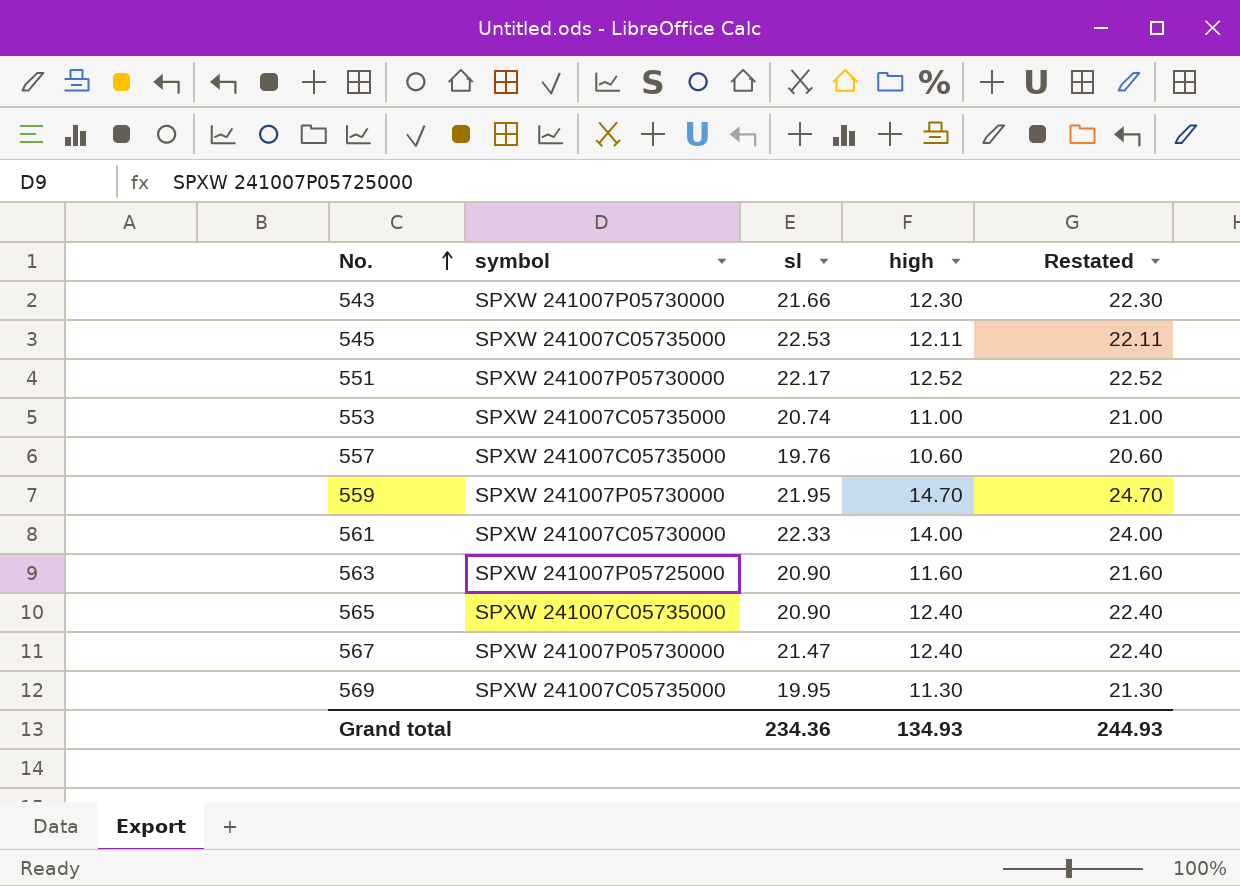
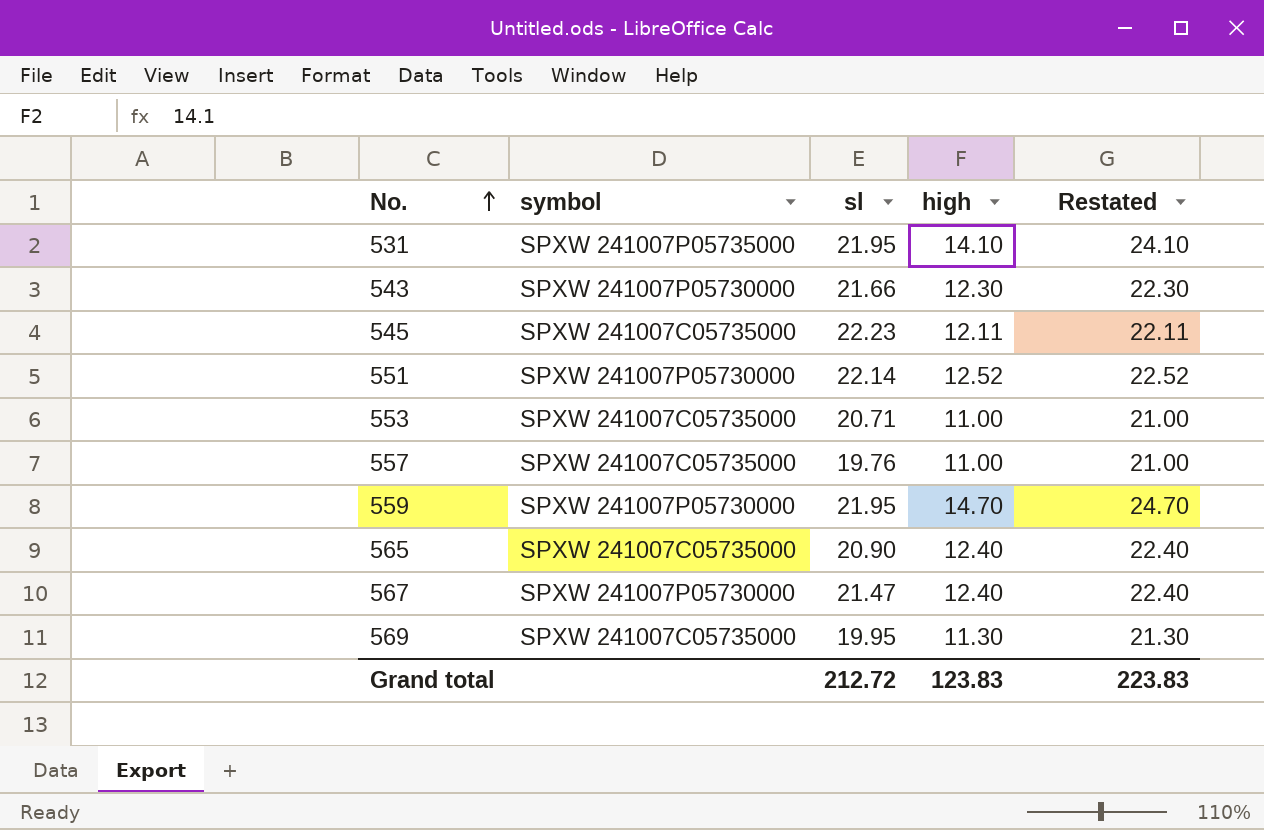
row 561: SPXW 241007C05730000 | 22.33 | 14.00 | 24.00 -> none
row 563: SPXW 241007P05725000 | 20.90 | 11.60 | 21.60 -> none
row 531: none -> SPXW 241007P05735000 | 21.95 | 14.10 | 24.10
545 | sl: 22.53 -> 22.23
551 | sl: 22.17 -> 22.14
553 | sl: 20.74 -> 20.71
557 | high: 10.60 -> 11.00
557 | Restated: 20.60 -> 21.00
Grand total | sl: 234.36 -> 212.72
Grand total | high: 134.93 -> 123.83
Grand total | Restated: 244.93 -> 223.83

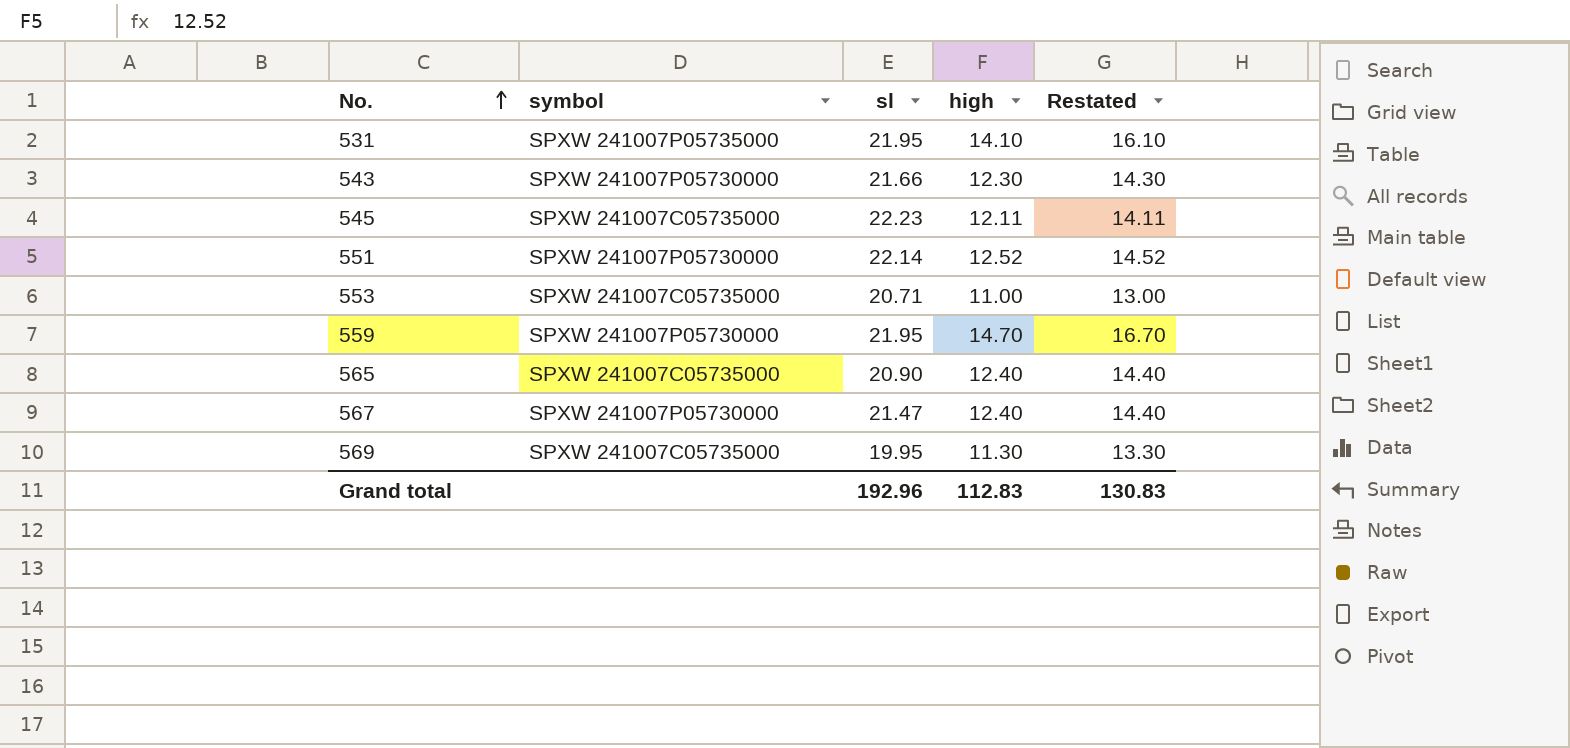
column Restated | formula: [high] + 10 -> [high] + 2
row 557: SPXW 241007C05735000 | 19.76 | 11.00 | 21.00 -> none
Grand total | sl: 212.72 -> 192.96
Grand total | high: 123.83 -> 112.83
Grand total | Restated: 223.83 -> 130.83

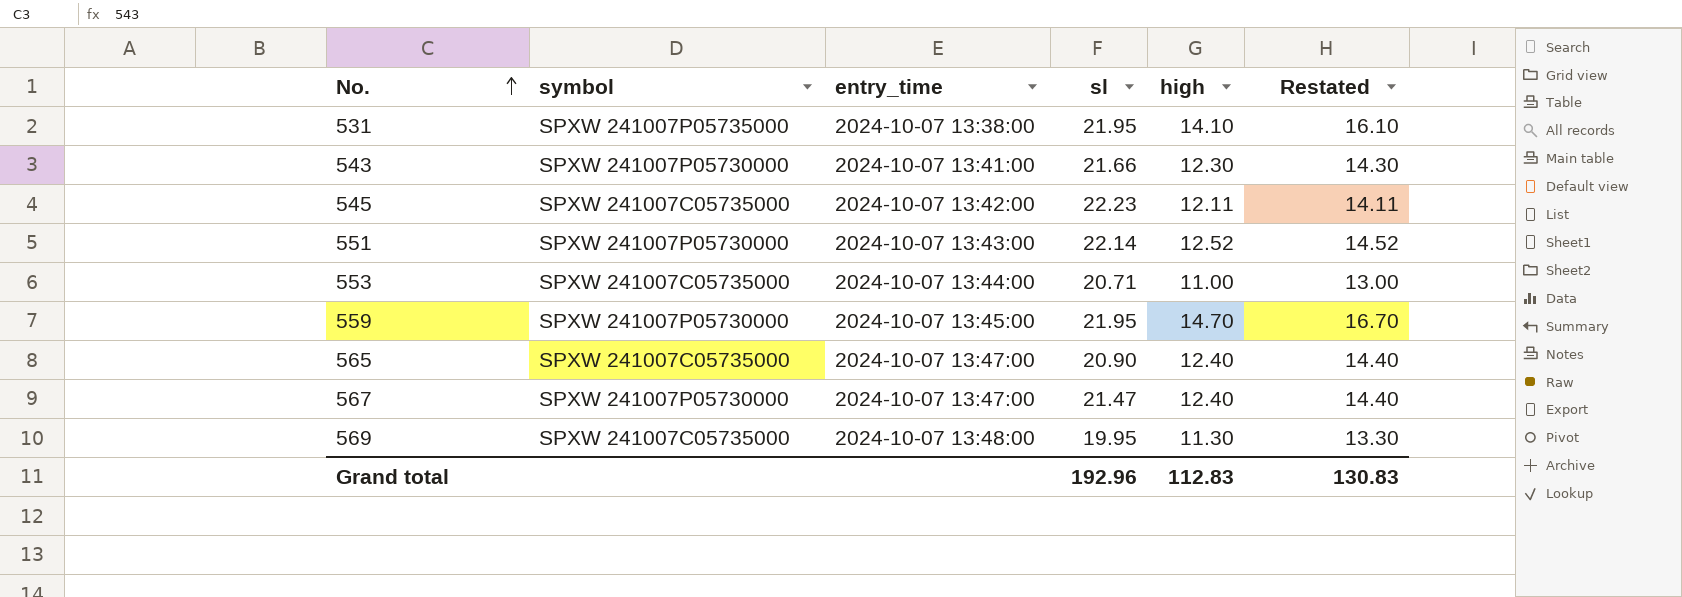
column entry_time | position: none -> 3

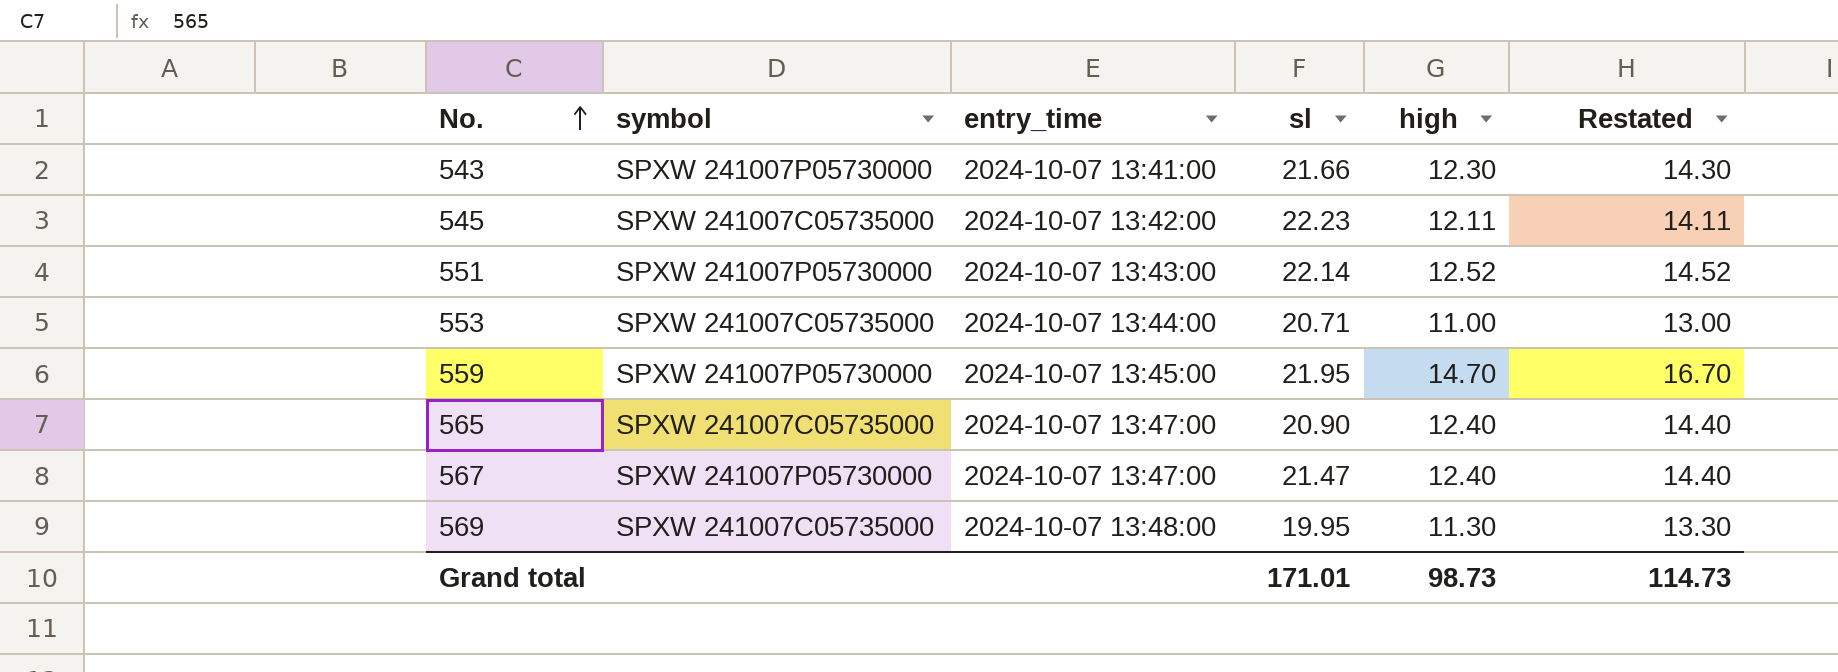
row 531: SPXW 241007P05735000 | 2024-10-07 13:38:00 | 21.95 | 14.10 | 16.10 -> none
Grand total | sl: 192.96 -> 171.01
Grand total | high: 112.83 -> 98.73
Grand total | Restated: 130.83 -> 114.73

